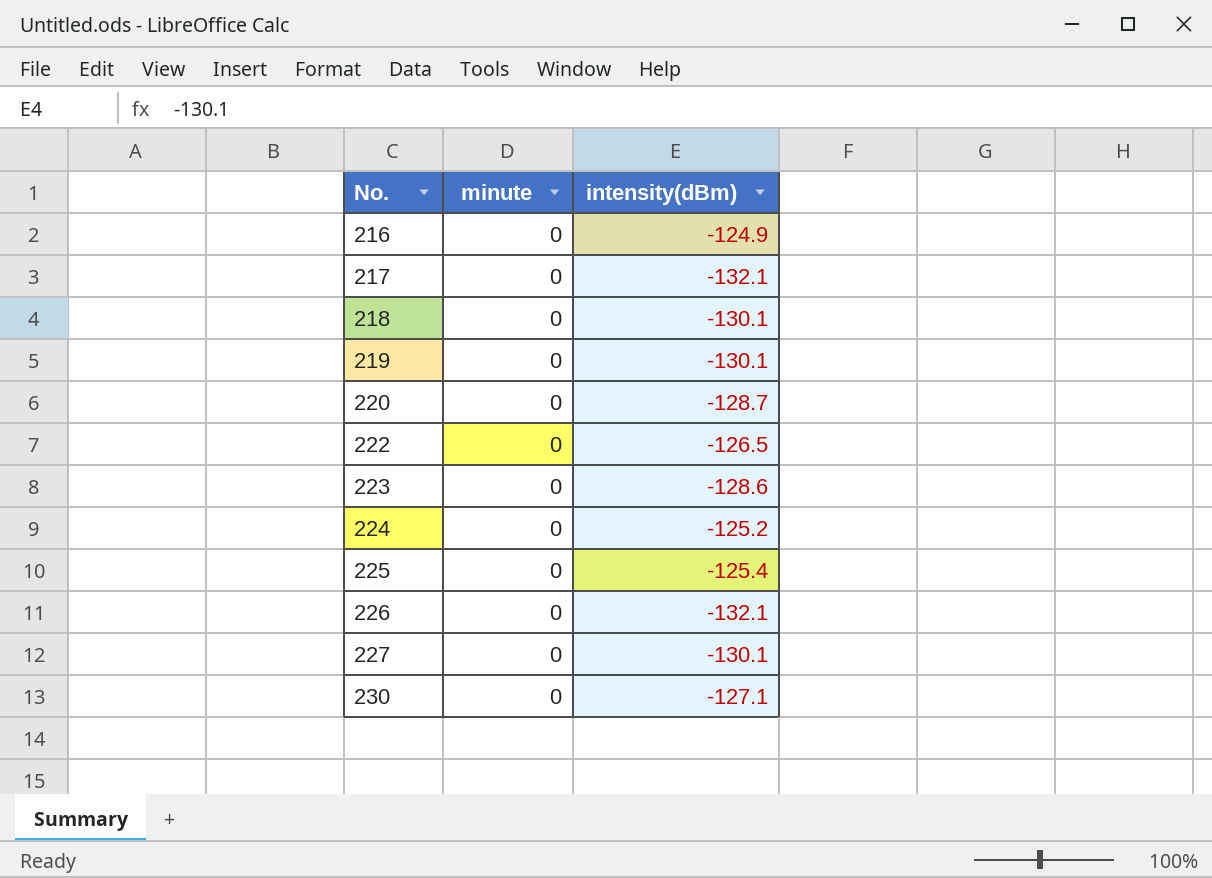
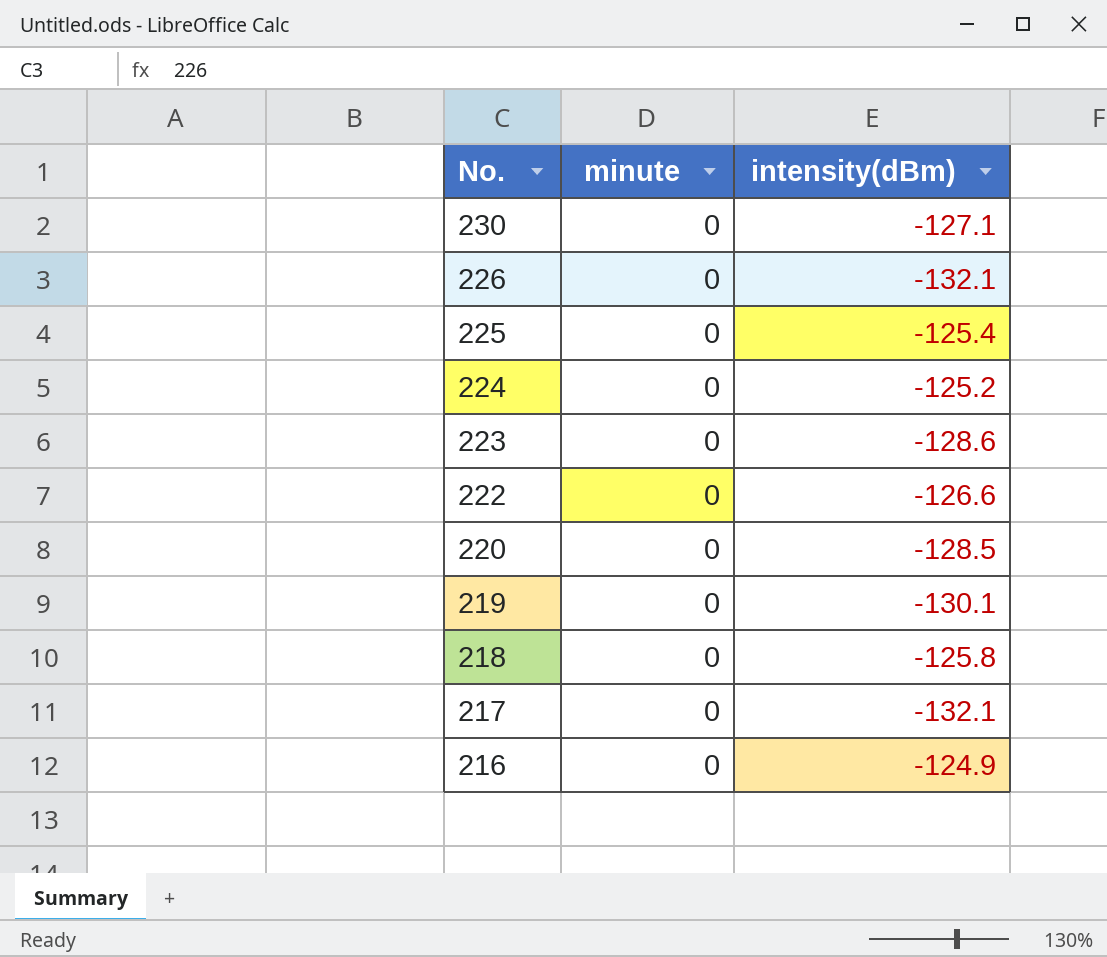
row order: No. ascending -> No. descending
row 227: 0 | -130.1 -> none
222 | intensity(dBm): -126.5 -> -126.6
220 | intensity(dBm): -128.7 -> -128.5
218 | intensity(dBm): -130.1 -> -125.8

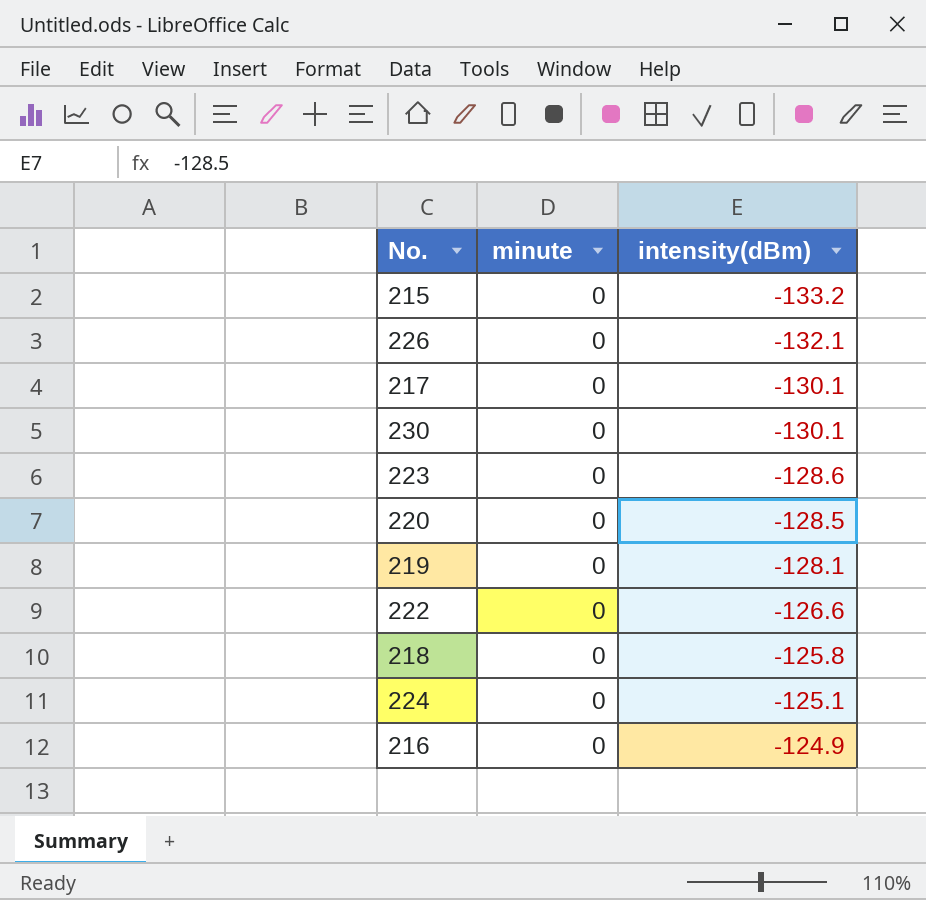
row order: No. descending -> intensity(dBm) ascending
row 225: 0 | -125.4 -> none
row 215: none -> 0 | -133.2
217 | intensity(dBm): -132.1 -> -130.1
230 | intensity(dBm): -127.1 -> -130.1
219 | intensity(dBm): -130.1 -> -128.1
224 | intensity(dBm): -125.2 -> -125.1

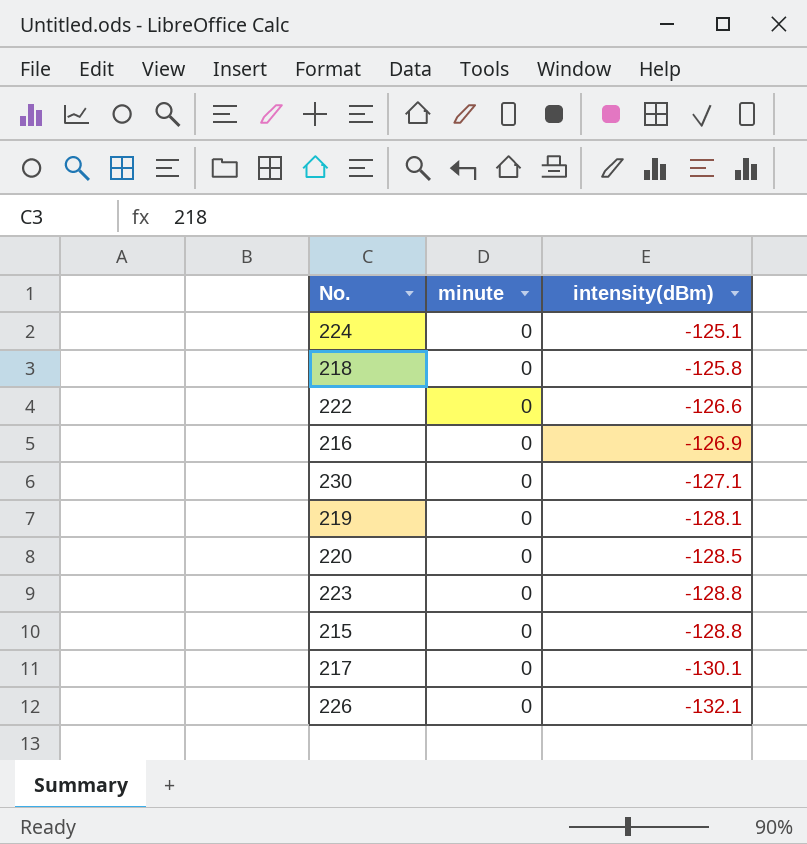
row order: intensity(dBm) ascending -> intensity(dBm) descending
216 | intensity(dBm): -124.9 -> -126.9
230 | intensity(dBm): -130.1 -> -127.1
223 | intensity(dBm): -128.6 -> -128.8
215 | intensity(dBm): -133.2 -> -128.8

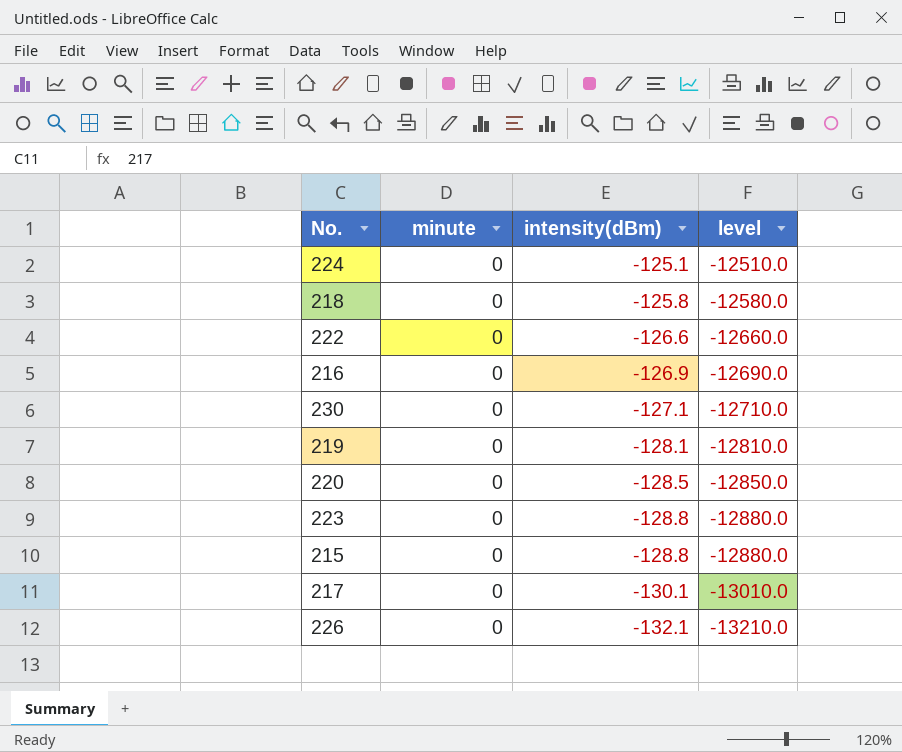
column level | formula: none -> [intensity(dBm)] * 100

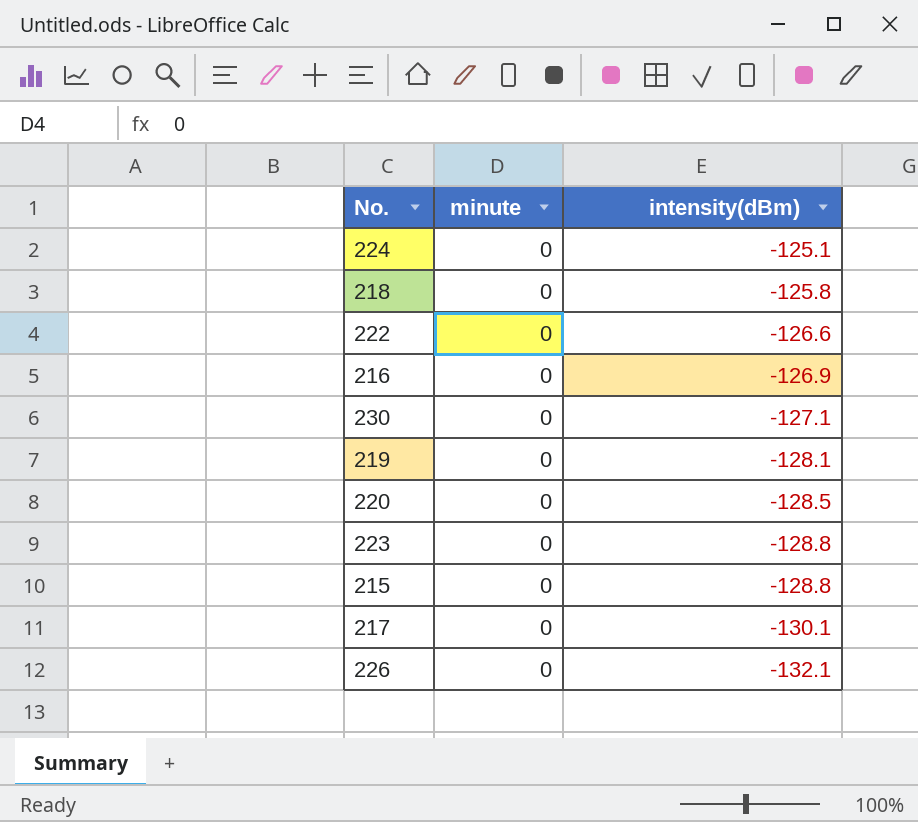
column level | formula: [intensity(dBm)] * 100 -> none

